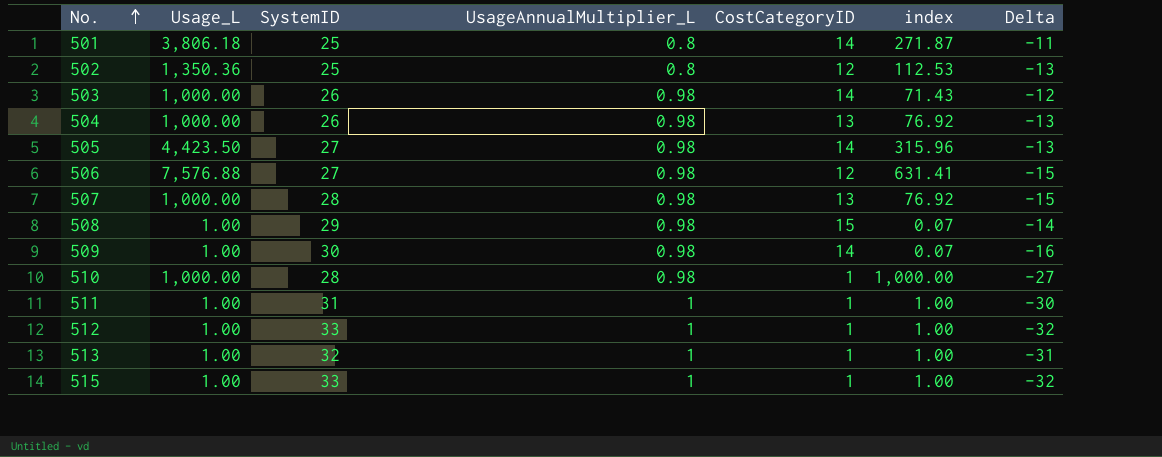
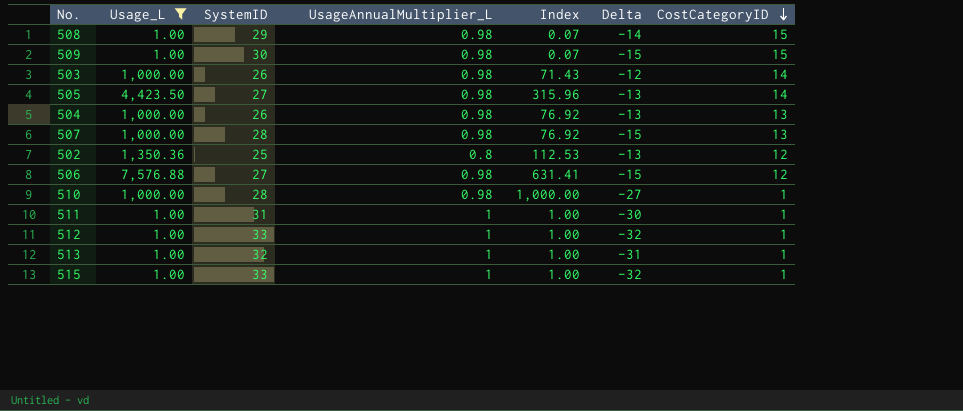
filter: none -> Usage_L != 3,806.18
row order: No. ascending -> CostCategoryID descending
column name: index -> Index
column CostCategoryID | position: 5 -> 7
509 | Delta: -16 -> -15
509 | CostCategoryID: 14 -> 15

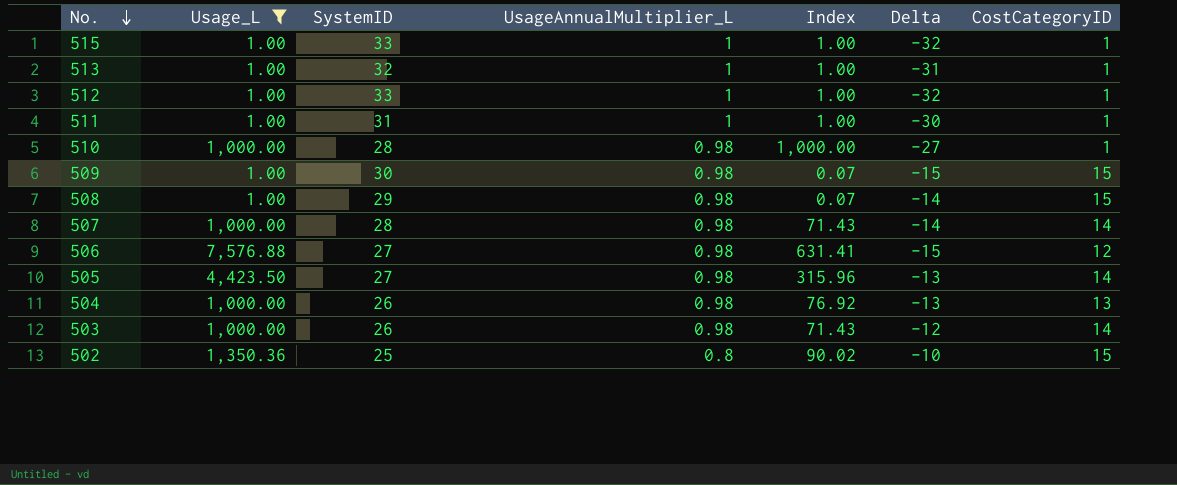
row order: CostCategoryID descending -> No. descending
507 | Index: 76.92 -> 71.43
507 | Delta: -15 -> -14
507 | CostCategoryID: 13 -> 14
502 | Index: 112.53 -> 90.02
502 | Delta: -13 -> -10
502 | CostCategoryID: 12 -> 15

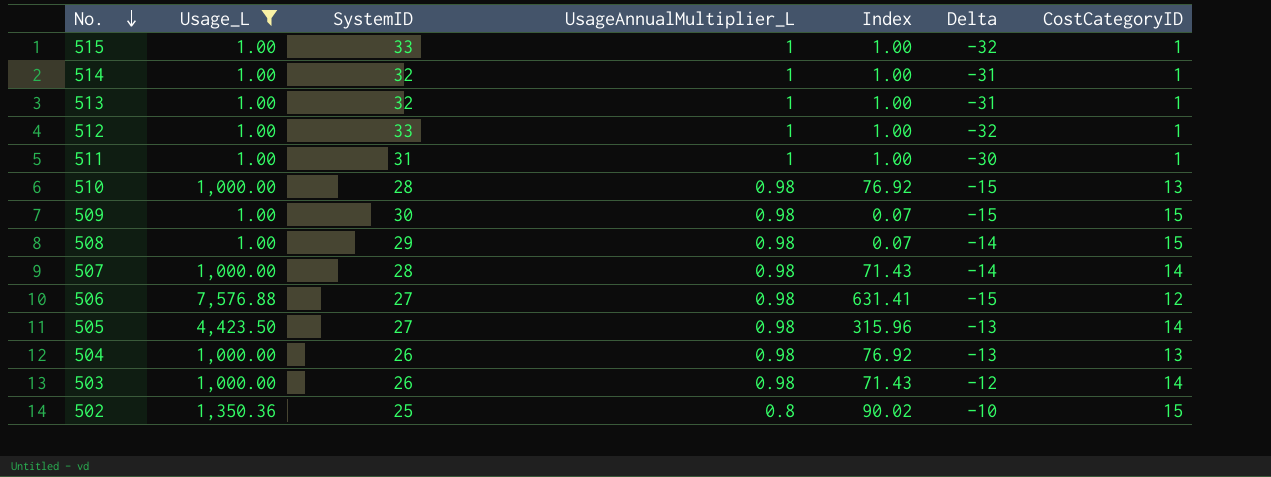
row 514: none -> 1.00 | 32 | 1 | 1.00 | -31 | 1
510 | Index: 1,000.00 -> 76.92
510 | Delta: -27 -> -15
510 | CostCategoryID: 1 -> 13

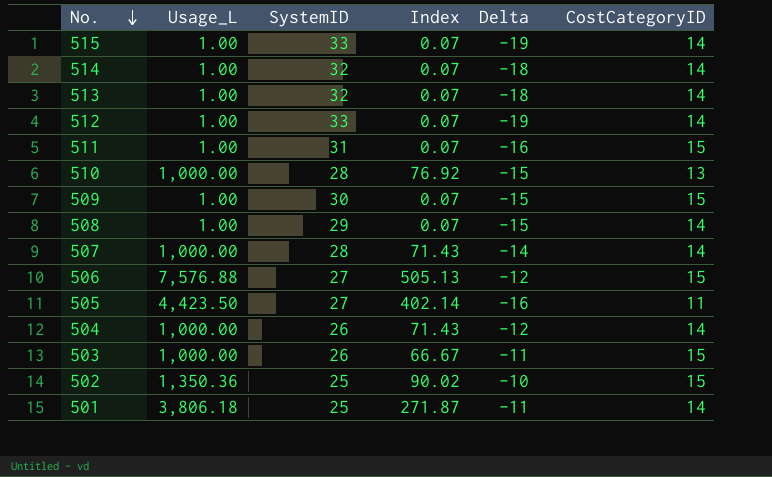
filter: Usage_L != 3,806.18 -> none
column UsageAnnualMultiplier_L | position: 4 -> none
515 | Index: 1.00 -> 0.07
515 | Delta: -32 -> -19
515 | CostCategoryID: 1 -> 14
514 | Index: 1.00 -> 0.07
514 | Delta: -31 -> -18
514 | CostCategoryID: 1 -> 14
513 | Index: 1.00 -> 0.07
513 | Delta: -31 -> -18
513 | CostCategoryID: 1 -> 14
512 | Index: 1.00 -> 0.07
512 | Delta: -32 -> -19
512 | CostCategoryID: 1 -> 14
511 | Index: 1.00 -> 0.07
511 | Delta: -30 -> -16
511 | CostCategoryID: 1 -> 15
508 | Delta: -14 -> -15
508 | CostCategoryID: 15 -> 14
506 | Index: 631.41 -> 505.13
506 | Delta: -15 -> -12
506 | CostCategoryID: 12 -> 15
505 | Index: 315.96 -> 402.14
505 | Delta: -13 -> -16
505 | CostCategoryID: 14 -> 11
504 | Index: 76.92 -> 71.43
504 | Delta: -13 -> -12
504 | CostCategoryID: 13 -> 14
503 | Index: 71.43 -> 66.67
503 | Delta: -12 -> -11
503 | CostCategoryID: 14 -> 15

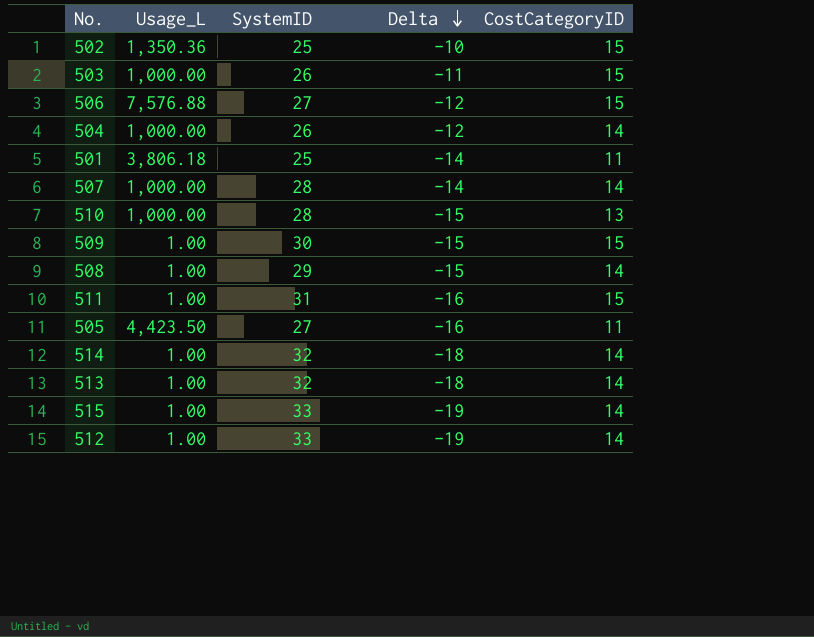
row order: No. descending -> Delta descending
column Index | formula: [Usage_L] / [CostCategoryID] -> none
501 | Delta: -11 -> -14
501 | CostCategoryID: 14 -> 11

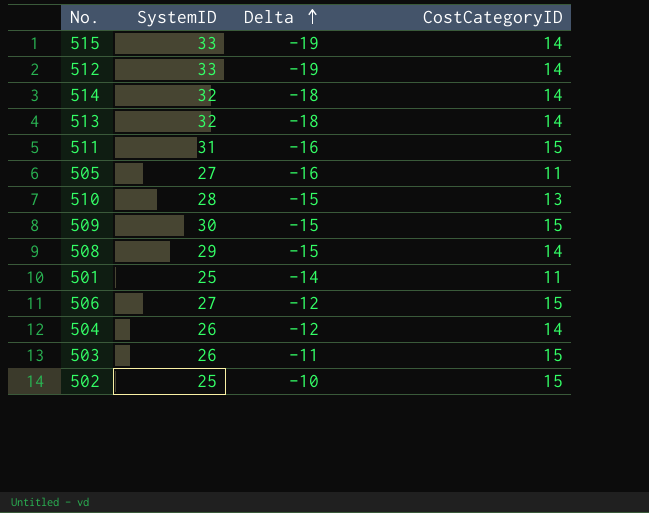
row order: Delta descending -> Delta ascending
column Usage_L | position: 2 -> none
row 507: 1,000.00 | 28 | -14 | 14 -> none

